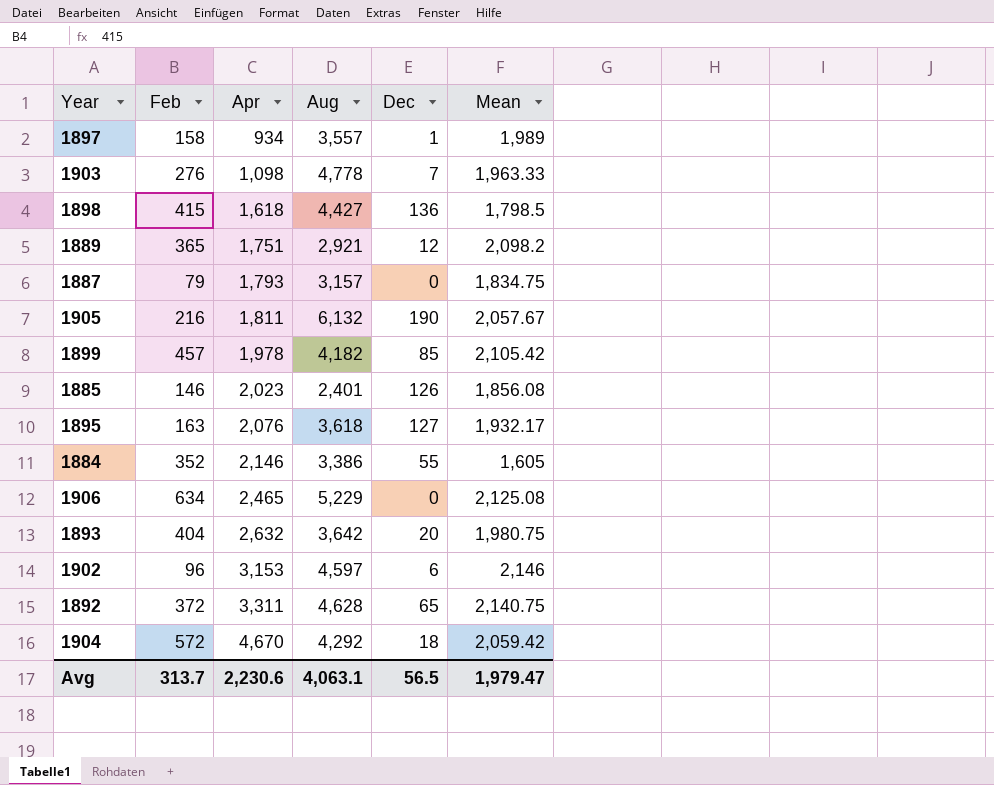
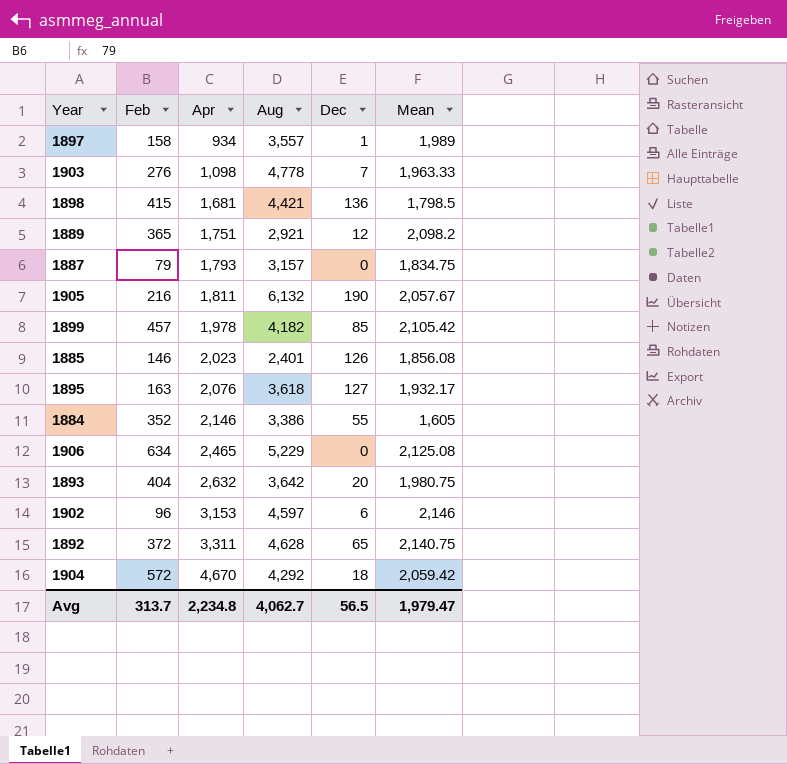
1898 | Apr: 1,618 -> 1,681
1898 | Aug: 4,427 -> 4,421
Avg | Apr: 2,230.6 -> 2,234.8
Avg | Aug: 4,063.1 -> 4,062.7

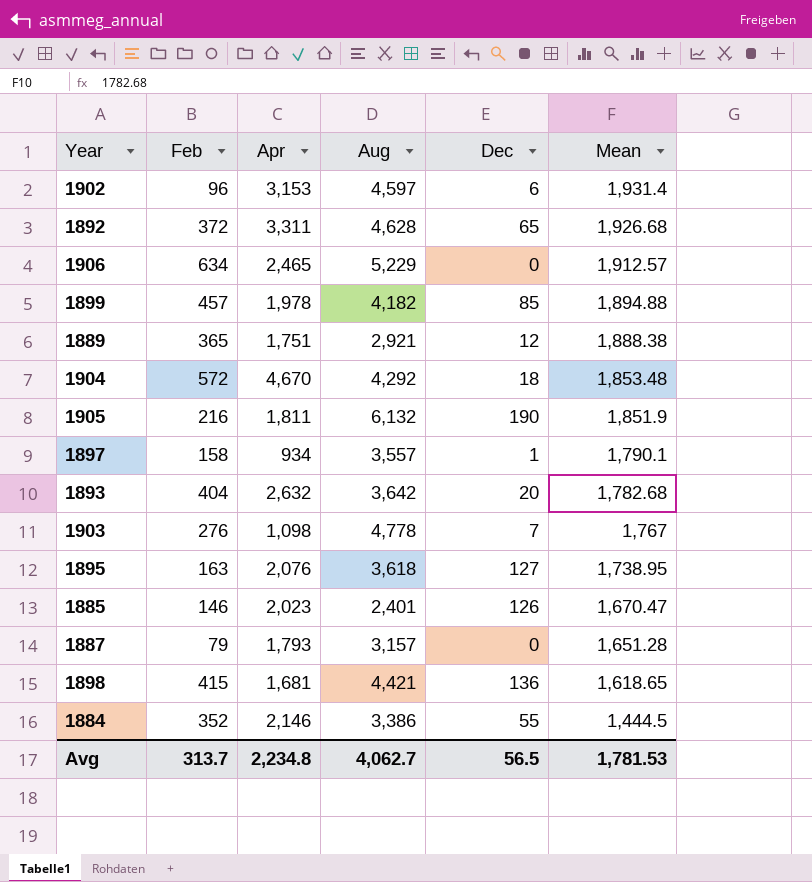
row order: Apr ascending -> Mean descending
1902 | Mean: 2,146 -> 1,931.4
1892 | Mean: 2,140.75 -> 1,926.68
1906 | Mean: 2,125.08 -> 1,912.57
1899 | Mean: 2,105.42 -> 1,894.88
1889 | Mean: 2,098.2 -> 1,888.38
1904 | Mean: 2,059.42 -> 1,853.48
1905 | Mean: 2,057.67 -> 1,851.9
1897 | Mean: 1,989 -> 1,790.1
1893 | Mean: 1,980.75 -> 1,782.68
1903 | Mean: 1,963.33 -> 1,767
1895 | Mean: 1,932.17 -> 1,738.95
1885 | Mean: 1,856.08 -> 1,670.47
1887 | Mean: 1,834.75 -> 1,651.28
1898 | Mean: 1,798.5 -> 1,618.65
1884 | Mean: 1,605 -> 1,444.5
Avg | Mean: 1,979.47 -> 1,781.53

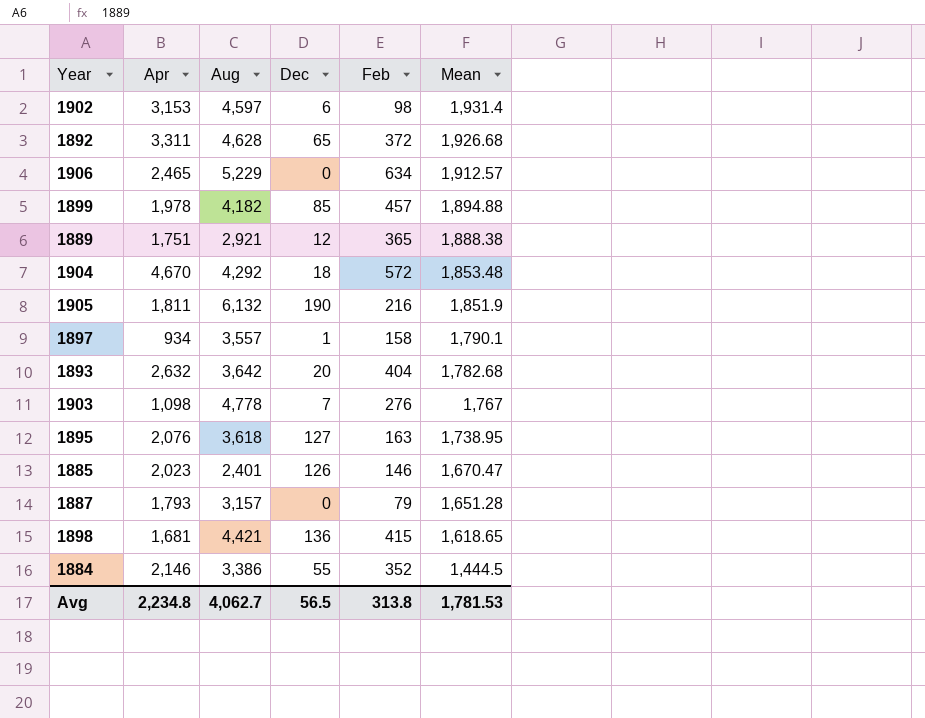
column Feb | position: 2 -> 5
1902 | Feb: 96 -> 98
Avg | Feb: 313.7 -> 313.8

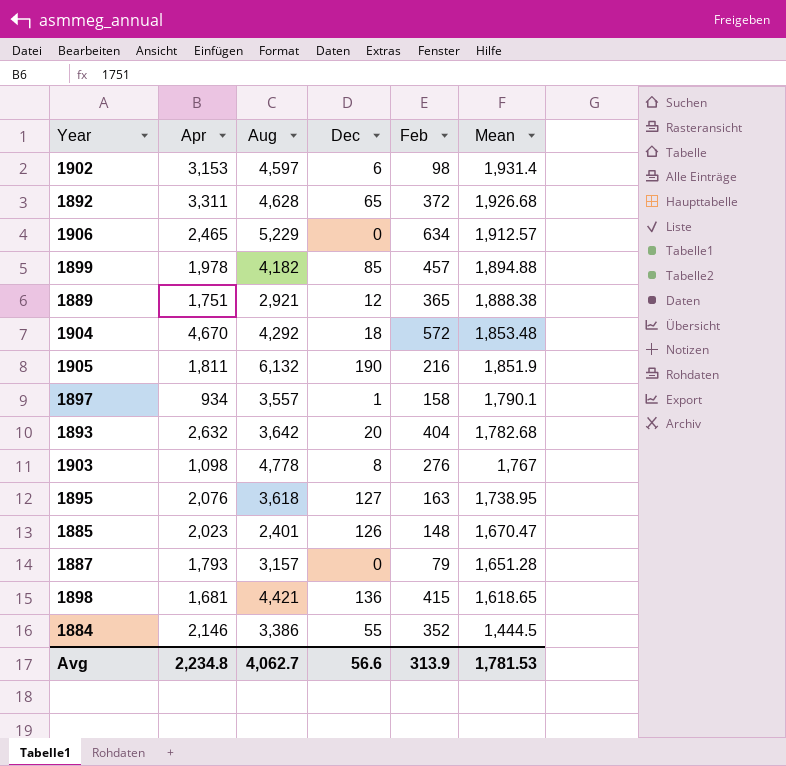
1903 | Dec: 7 -> 8
1885 | Feb: 146 -> 148
Avg | Dec: 56.5 -> 56.6
Avg | Feb: 313.8 -> 313.9

